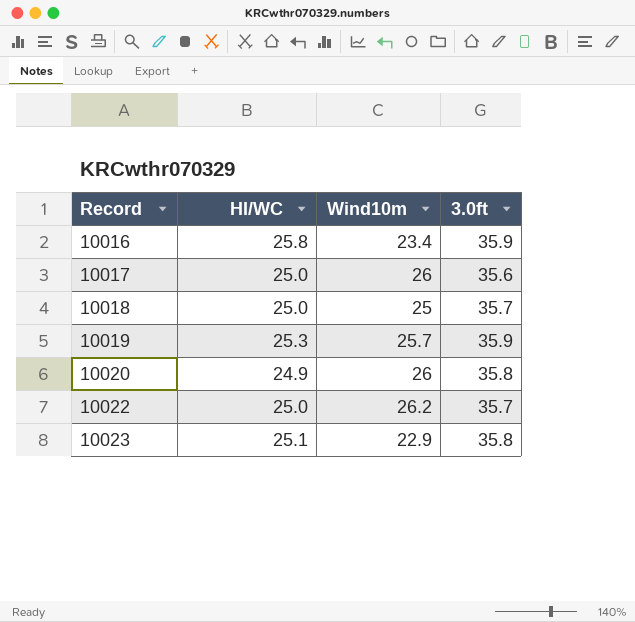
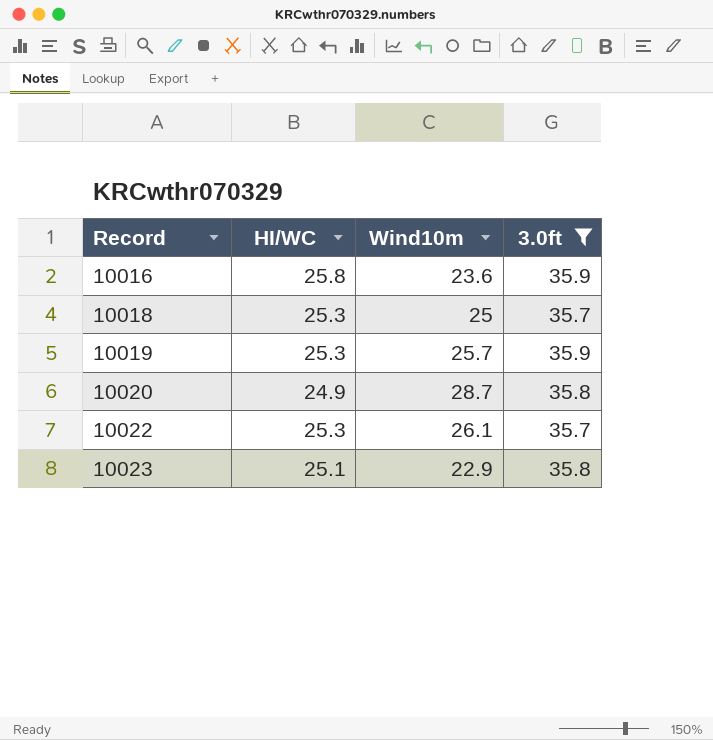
filter: none -> 3.0ft != 35.6
10016 | Wind10m: 23.4 -> 23.6
10018 | HI/WC: 25.0 -> 25.3
10020 | Wind10m: 26 -> 28.7
10022 | HI/WC: 25.0 -> 25.3
10022 | Wind10m: 26.2 -> 26.1

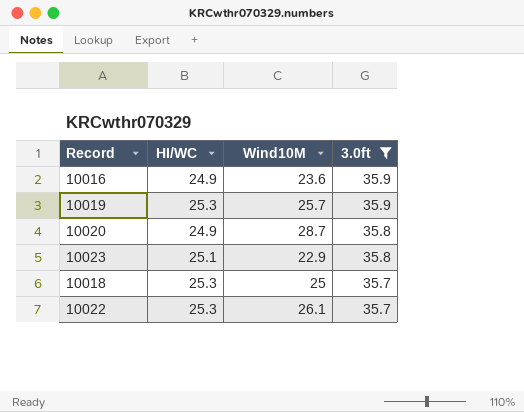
row order: Record ascending -> 3.0ft descending
column name: Wind10m -> Wind10M
10016 | HI/WC: 25.8 -> 24.9

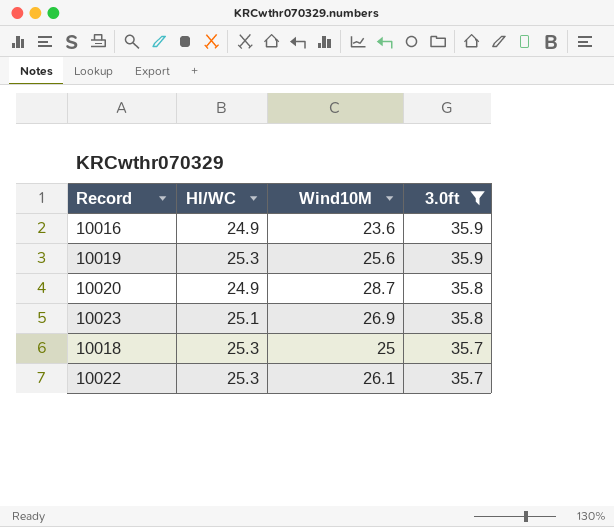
10019 | Wind10M: 25.7 -> 25.6
10023 | Wind10M: 22.9 -> 26.9

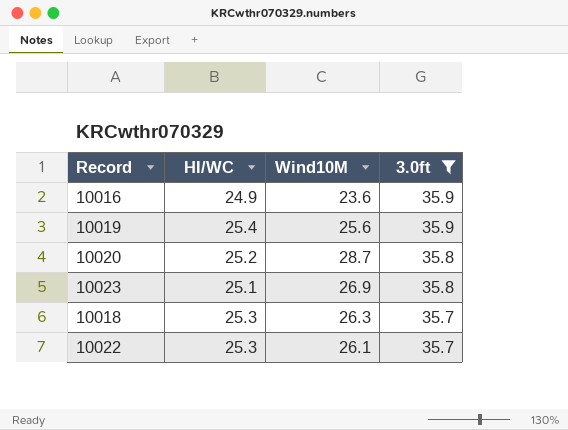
10019 | HI/WC: 25.3 -> 25.4
10020 | HI/WC: 24.9 -> 25.2
10018 | Wind10M: 25 -> 26.3

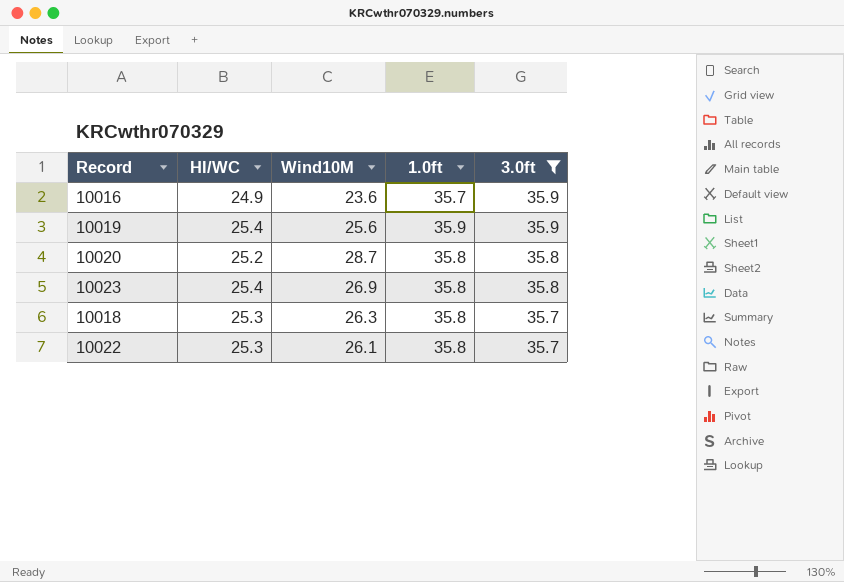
column 1.0ft | position: none -> 4
10023 | HI/WC: 25.1 -> 25.4

